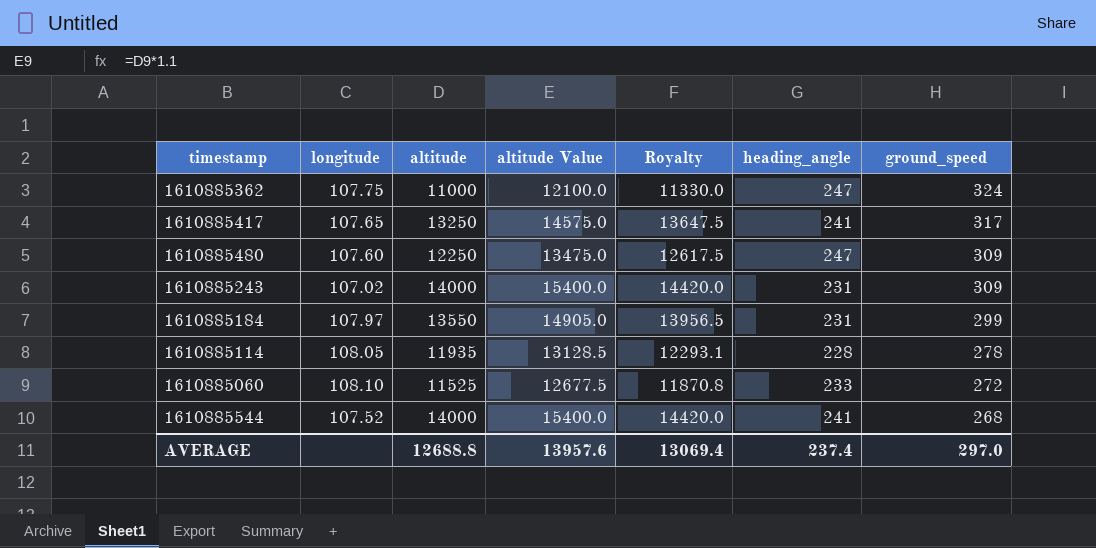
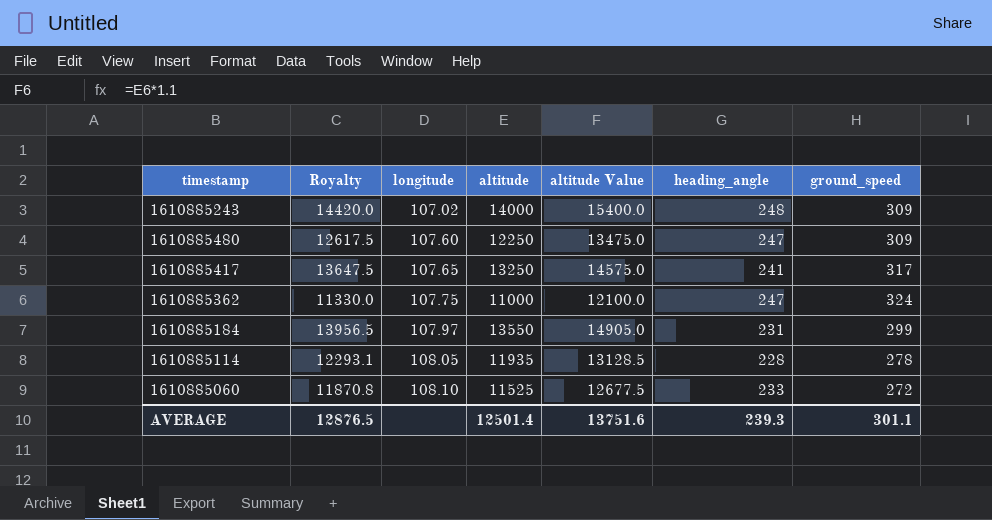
row order: ground_speed descending -> longitude ascending
column Royalty | position: 5 -> 2
row 1610885544: 107.52 | 14000 | 15400.0 | 14420.0 | 241 | 268 -> none
1610885243 | heading_angle: 231 -> 248
AVERAGE | Royalty: 13069.4 -> 12876.5
AVERAGE | altitude: 12688.8 -> 12501.4
AVERAGE | altitude Value: 13957.6 -> 13751.6
AVERAGE | heading_angle: 237.4 -> 239.3
AVERAGE | ground_speed: 297.0 -> 301.1

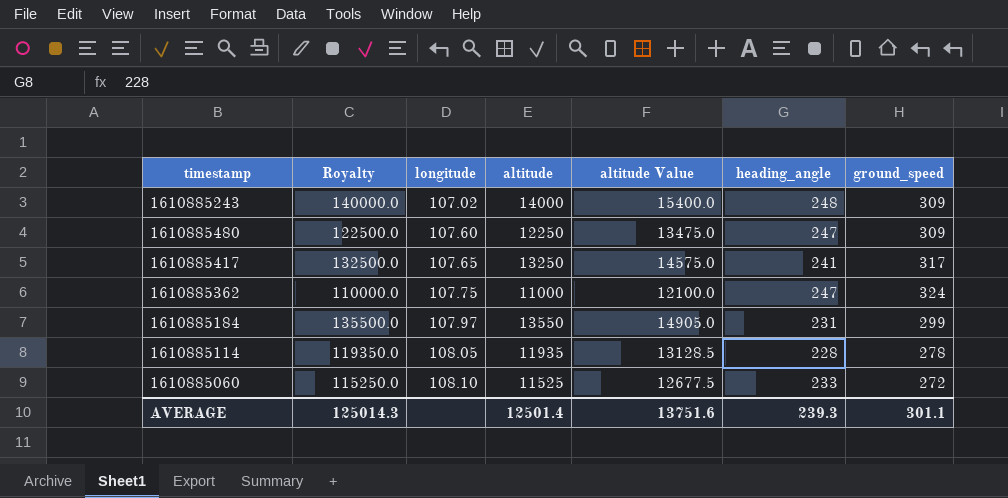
column Royalty | formula: [altitude] * 1.03 -> [altitude] * 10
AVERAGE | Royalty: 12876.5 -> 125014.3

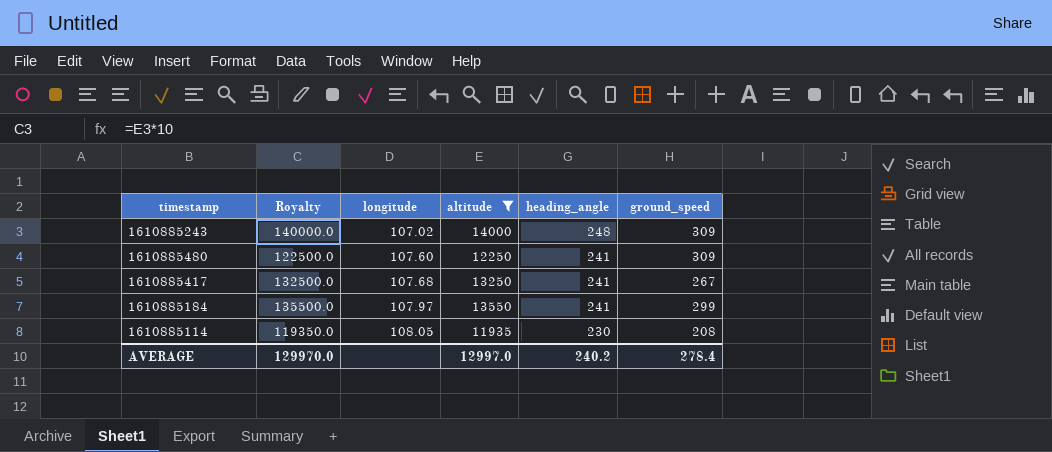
filter: none -> altitude >= 11935
column altitude Value | formula: [altitude] * 1.1 -> none
1610885480 | heading_angle: 247 -> 241
1610885417 | longitude: 107.65 -> 107.68
1610885417 | ground_speed: 317 -> 267
1610885184 | heading_angle: 231 -> 241
1610885114 | heading_angle: 228 -> 230
1610885114 | ground_speed: 278 -> 208
AVERAGE | Royalty: 125014.3 -> 129970.0
AVERAGE | altitude: 12501.4 -> 12997.0
AVERAGE | heading_angle: 239.3 -> 240.2
AVERAGE | ground_speed: 301.1 -> 278.4

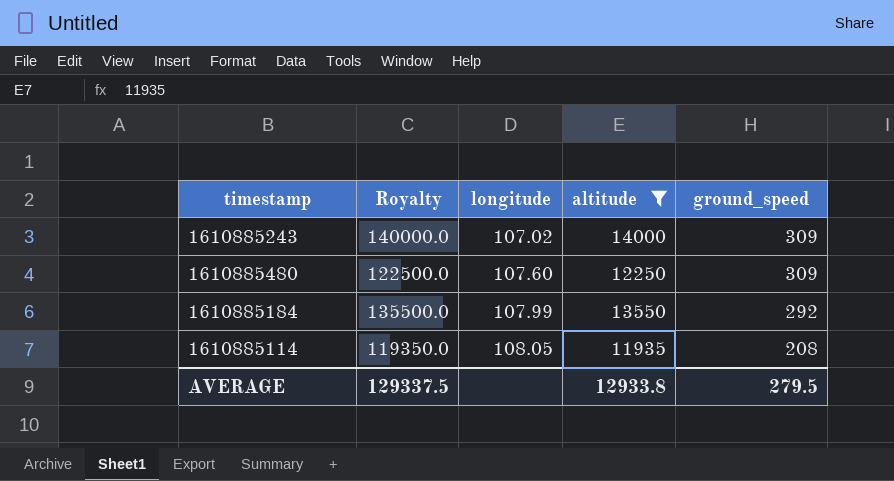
column heading_angle | position: 5 -> none
row 1610885417: 132500.0 | 107.68 | 13250 | 241 | 267 -> none
1610885184 | longitude: 107.97 -> 107.99
1610885184 | ground_speed: 299 -> 292
AVERAGE | Royalty: 129970.0 -> 129337.5
AVERAGE | altitude: 12997.0 -> 12933.8
AVERAGE | ground_speed: 278.4 -> 279.5

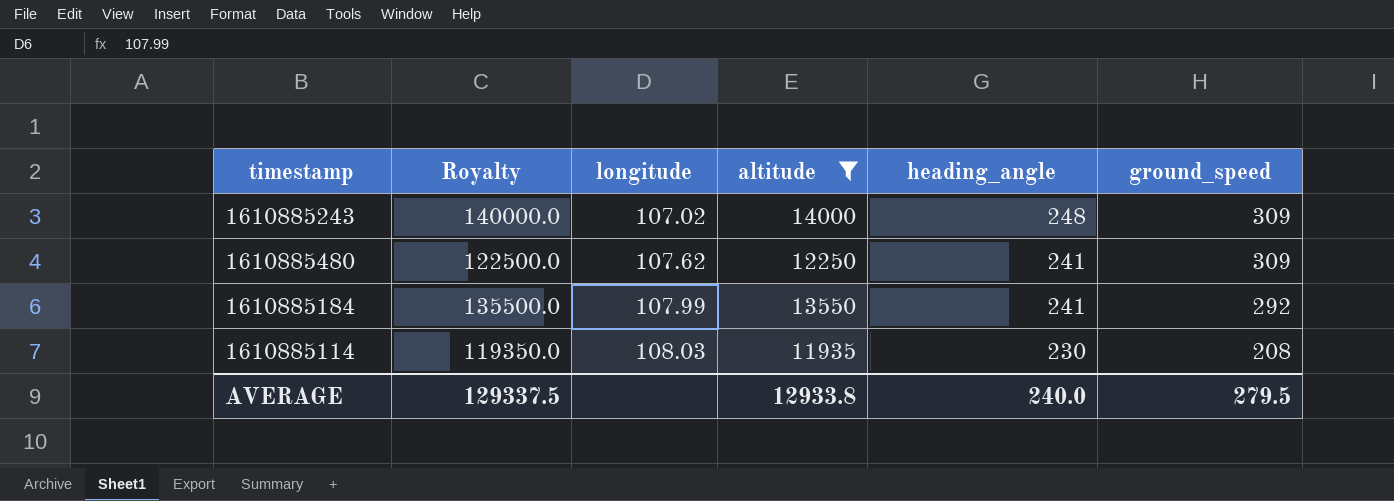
column heading_angle | position: none -> 5
1610885480 | longitude: 107.60 -> 107.62
1610885114 | longitude: 108.05 -> 108.03

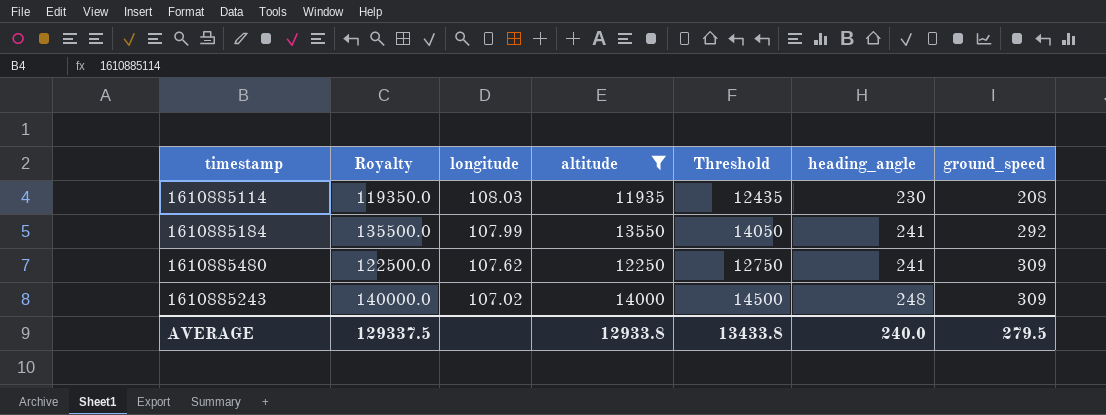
row order: longitude ascending -> longitude descending
column Threshold | formula: none -> [altitude] + 500

